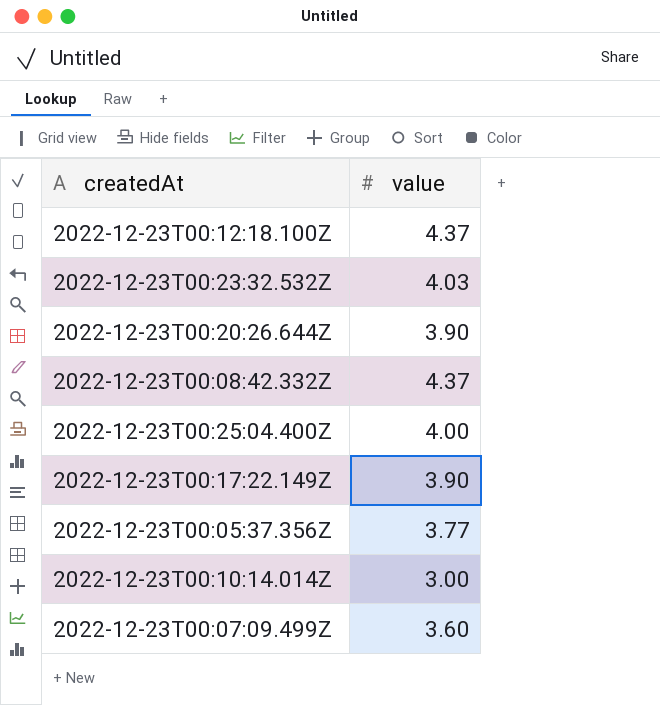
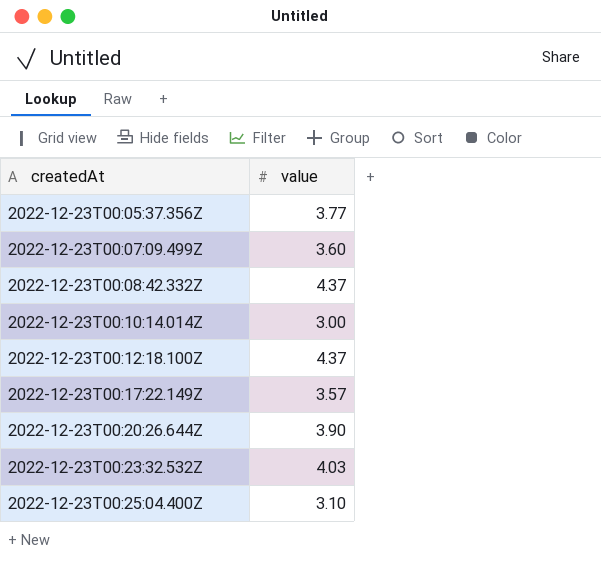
row order: none -> createdAt ascending
2022-12-23T00:17:22.149Z | value: 3.90 -> 3.57
2022-12-23T00:25:04.400Z | value: 4.00 -> 3.10

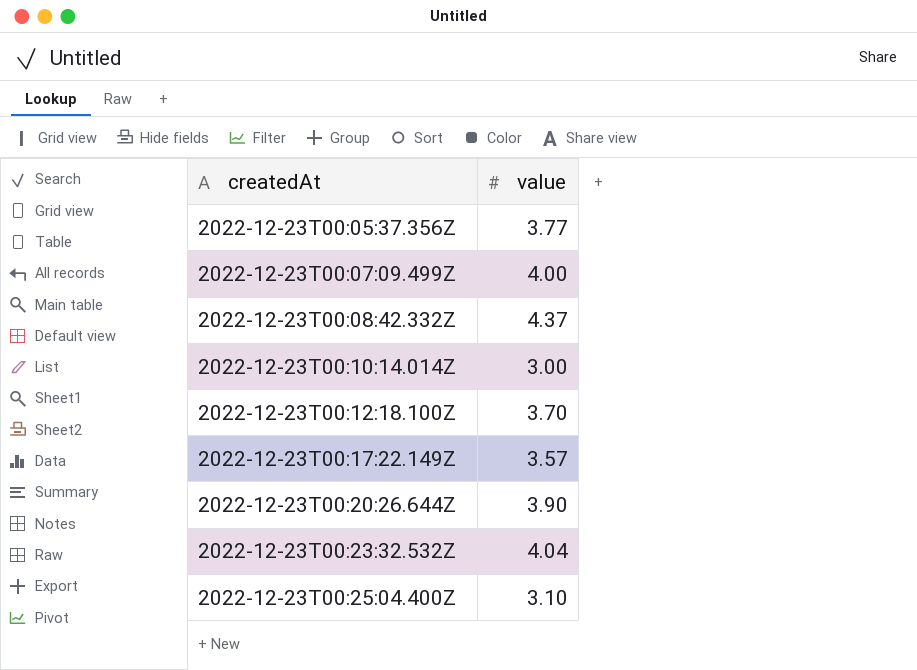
2022-12-23T00:07:09.499Z | value: 3.60 -> 4.00
2022-12-23T00:12:18.100Z | value: 4.37 -> 3.70
2022-12-23T00:23:32.532Z | value: 4.03 -> 4.04

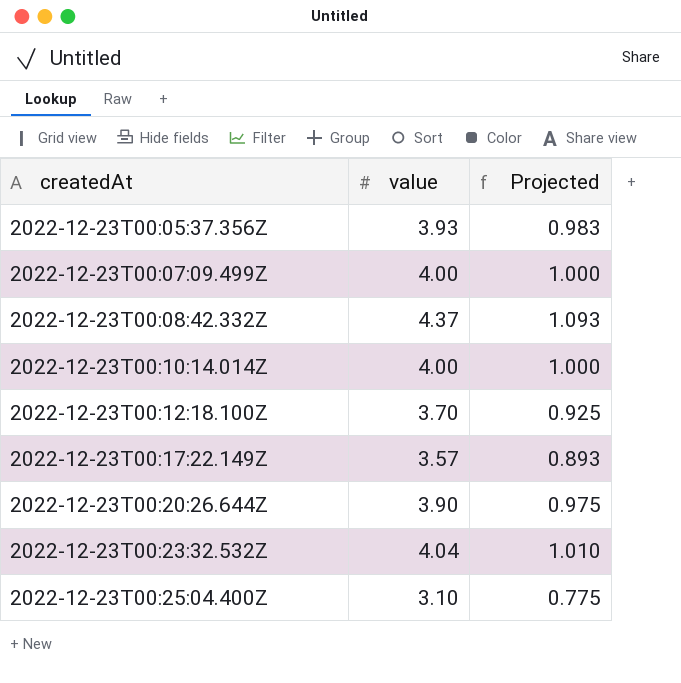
column Projected | formula: none -> [value] * 0.25
2022-12-23T00:05:37.356Z | value: 3.77 -> 3.93
2022-12-23T00:10:14.014Z | value: 3.00 -> 4.00

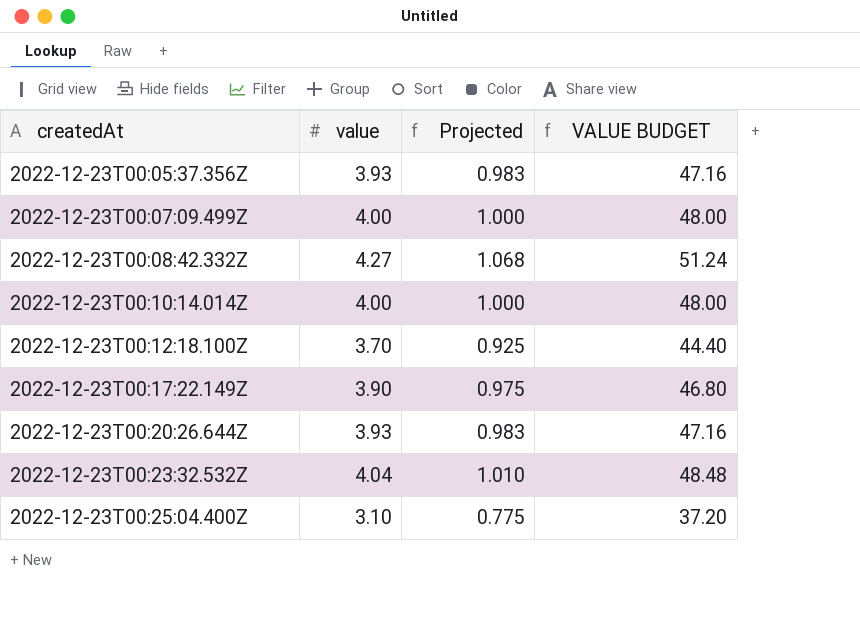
column VALUE BUDGET | formula: none -> [value] * 12
2022-12-23T00:08:42.332Z | value: 4.37 -> 4.27
2022-12-23T00:08:42.332Z | Projected: 1.093 -> 1.068
2022-12-23T00:17:22.149Z | value: 3.57 -> 3.90
2022-12-23T00:17:22.149Z | Projected: 0.893 -> 0.975
2022-12-23T00:20:26.644Z | value: 3.90 -> 3.93
2022-12-23T00:20:26.644Z | Projected: 0.975 -> 0.983

